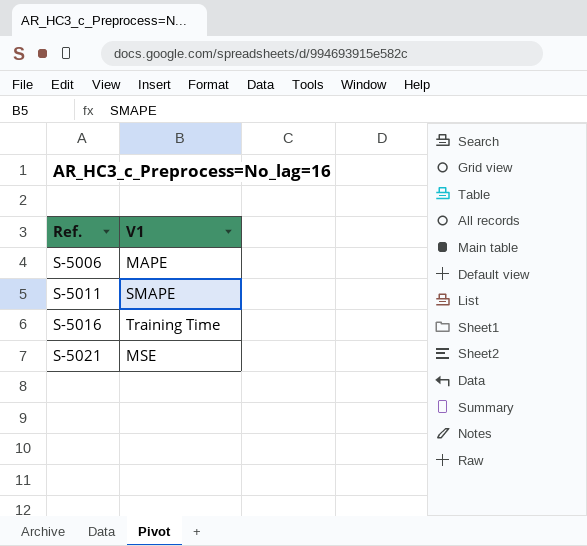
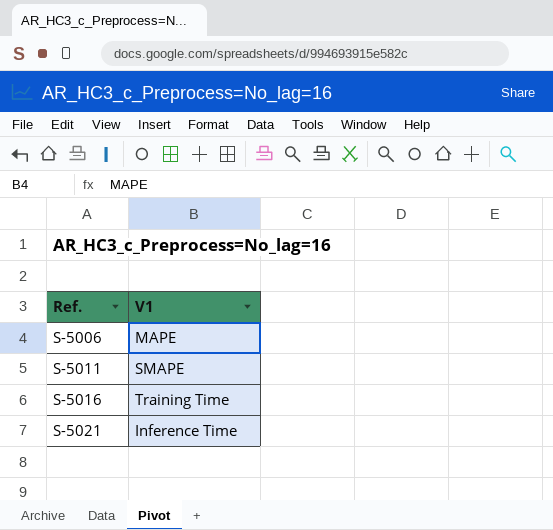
S-5021 | V1: MSE -> Inference Time

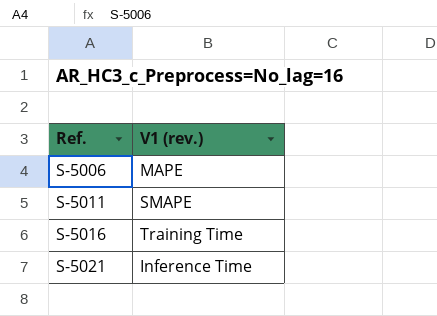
column name: V1 -> V1 (rev.)

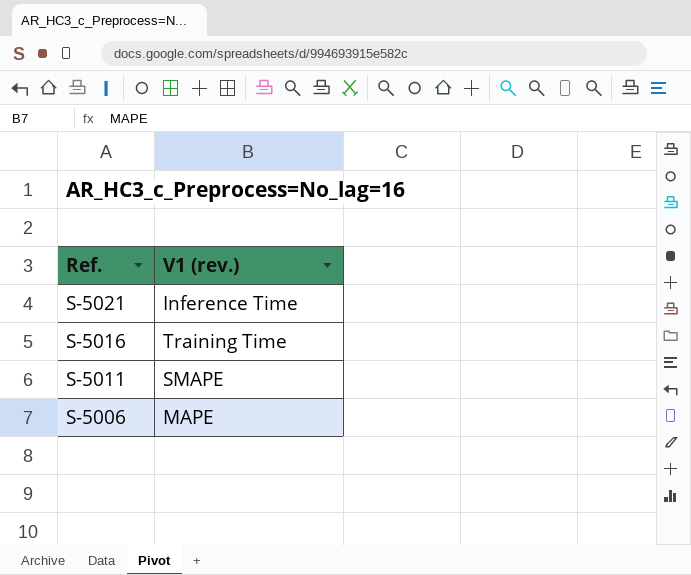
row order: Ref. ascending -> Ref. descending

